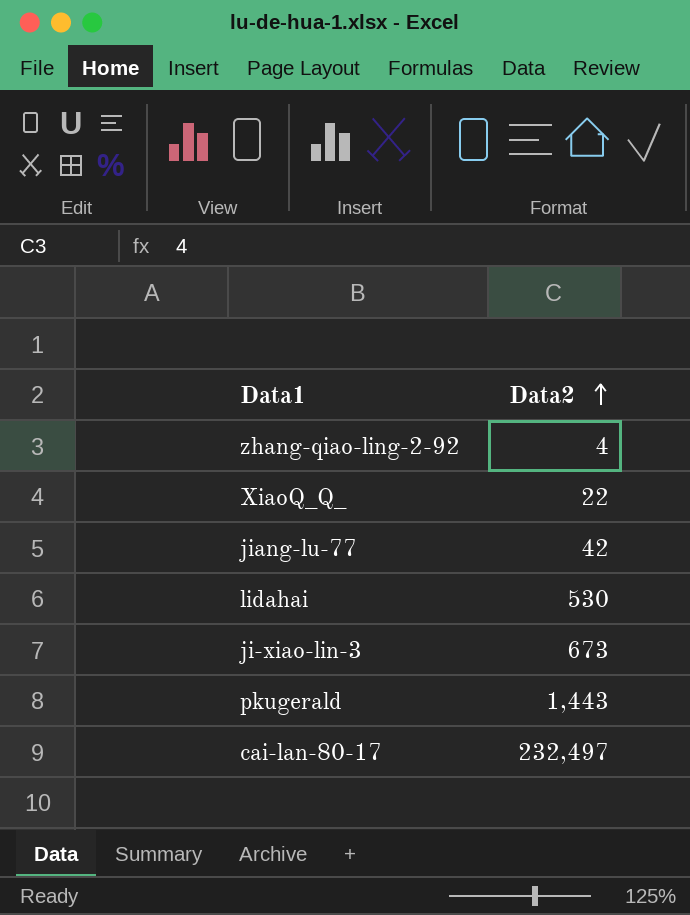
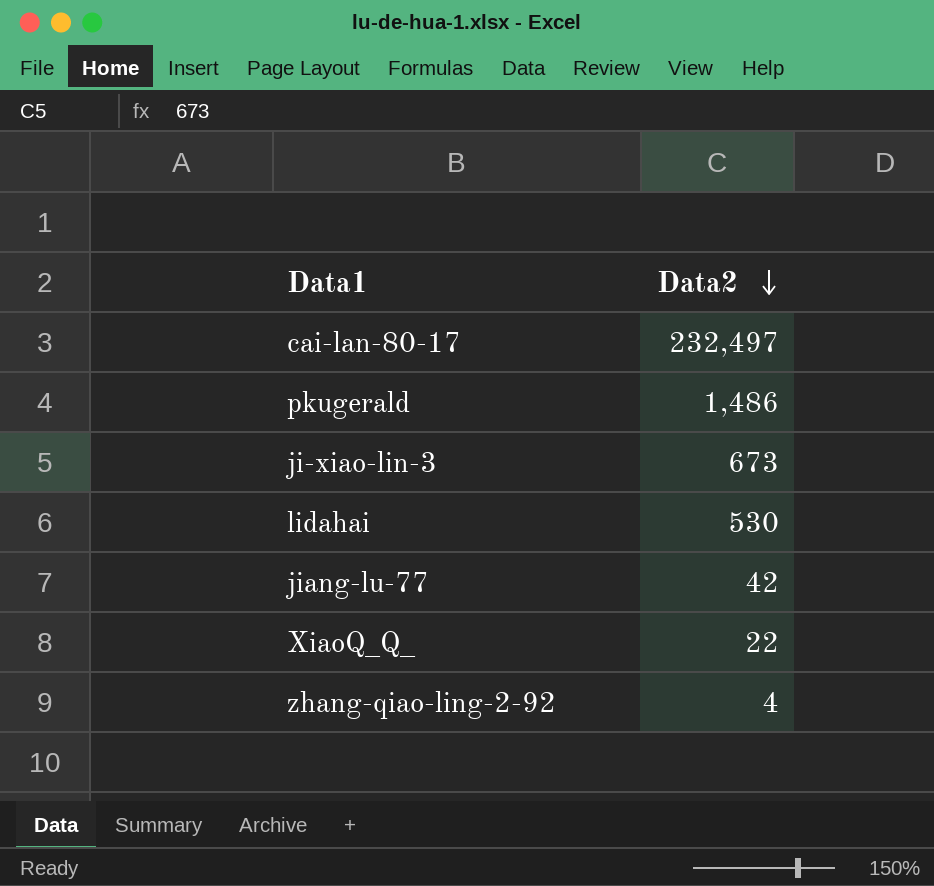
row order: Data2 ascending -> Data2 descending
pkugerald | Data2: 1,443 -> 1,486

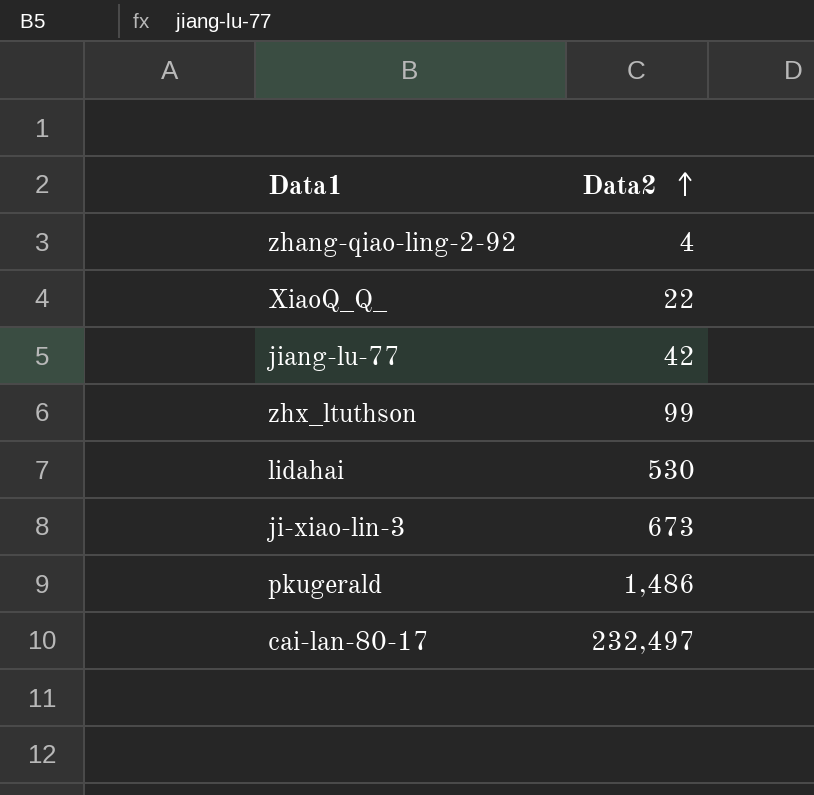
row order: Data2 descending -> Data2 ascending
row zhx_ltuthson: none -> 99

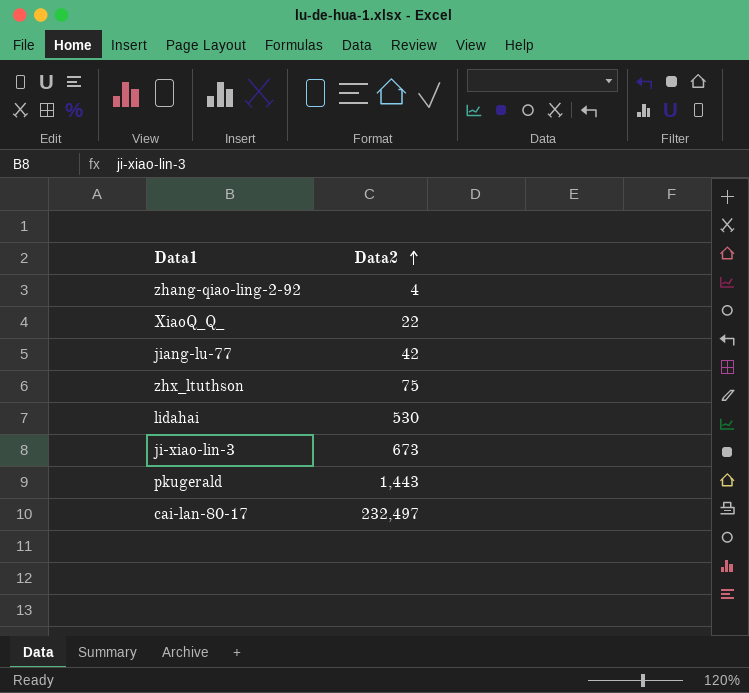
zhx_ltuthson | Data2: 99 -> 75
pkugerald | Data2: 1,486 -> 1,443

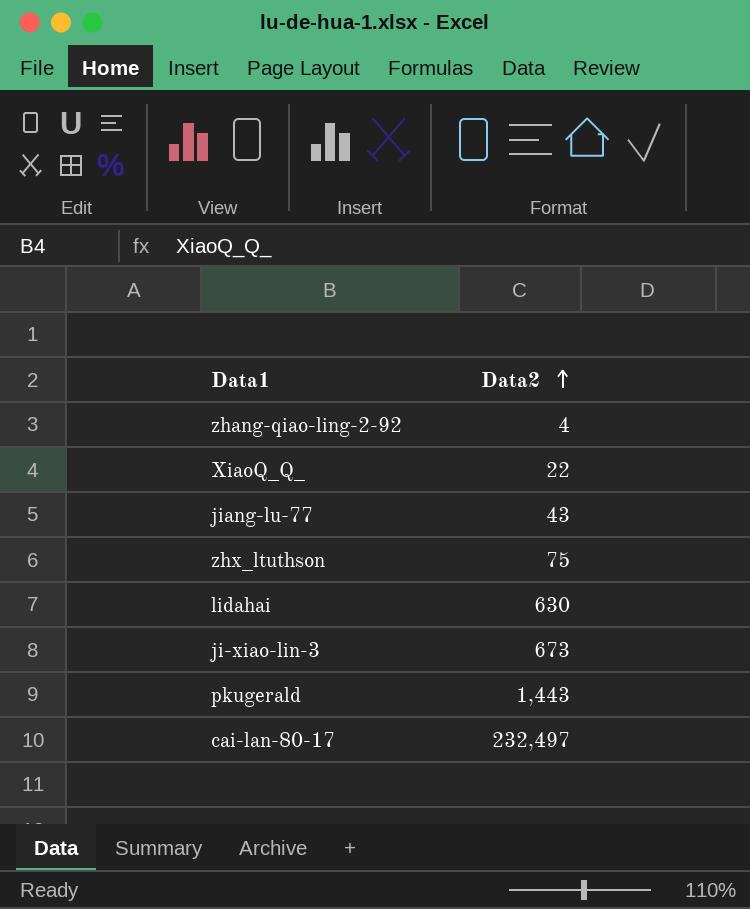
jiang-lu-77 | Data2: 42 -> 43
lidahai | Data2: 530 -> 630

